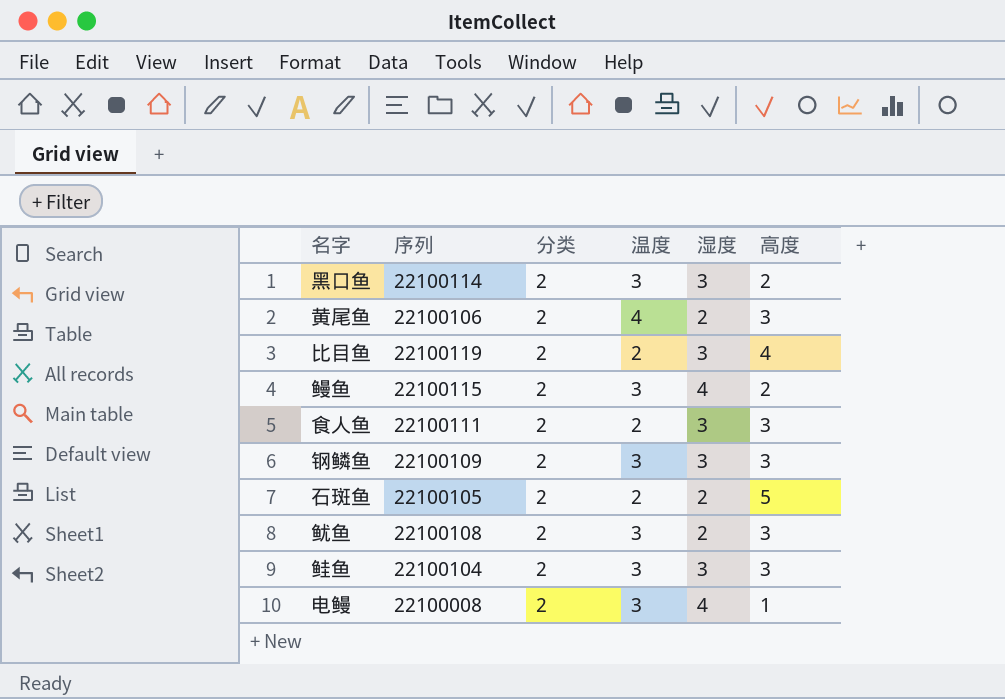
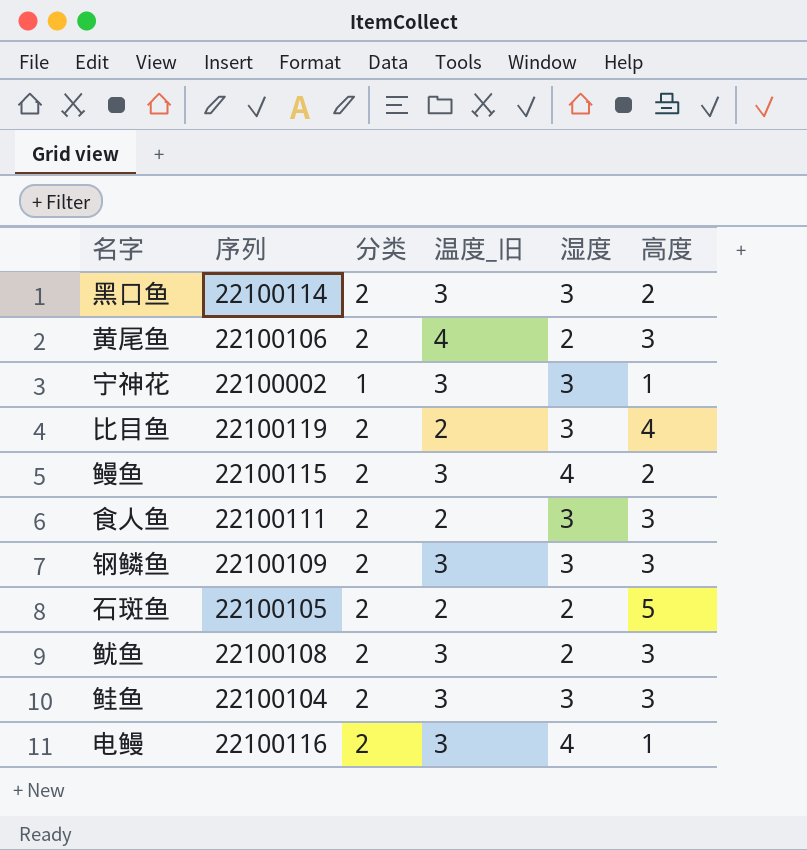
column name: 温度 -> 温度_旧
row 宁神花: none -> 22100002 | 1 | 3 | 3 | 1
电鳗 | 序列: 22100008 -> 22100116

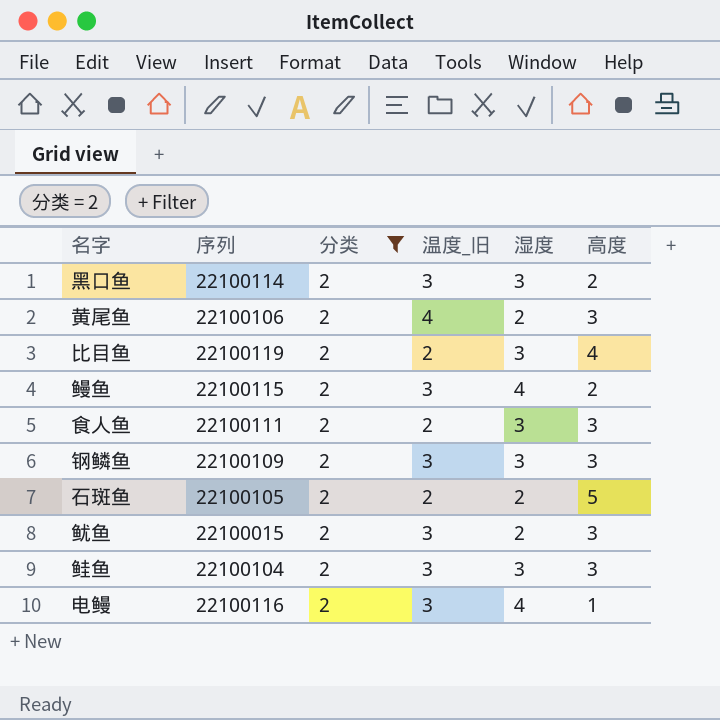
filter: none -> 分类 = 2
鱿鱼 | 序列: 22100108 -> 22100015

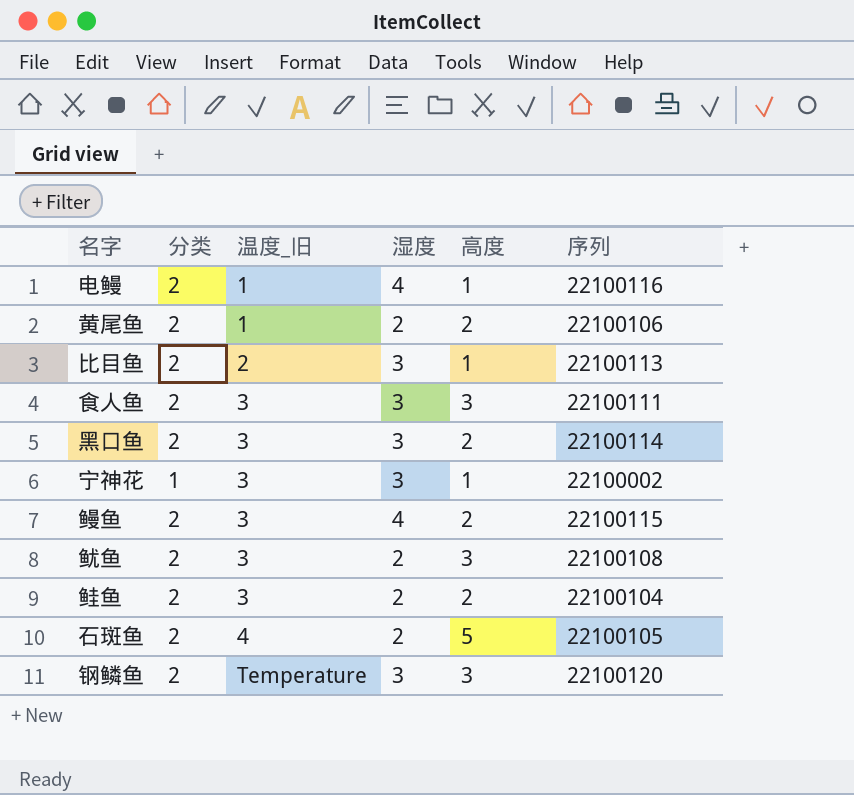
filter: 分类 = 2 -> none
row order: none -> 温度_旧 ascending
column 序列 | position: 2 -> 6
电鳗 | 温度_旧: 3 -> 1
黄尾鱼 | 温度_旧: 4 -> 1
黄尾鱼 | 高度: 3 -> 2
比目鱼 | 高度: 4 -> 1
比目鱼 | 序列: 22100119 -> 22100113
食人鱼 | 温度_旧: 2 -> 3
鱿鱼 | 序列: 22100015 -> 22100108
鲑鱼 | 湿度: 3 -> 2
鲑鱼 | 高度: 3 -> 2
石斑鱼 | 温度_旧: 2 -> 4
钢鳞鱼 | 温度_旧: 3 -> Temperature
钢鳞鱼 | 序列: 22100109 -> 22100120

